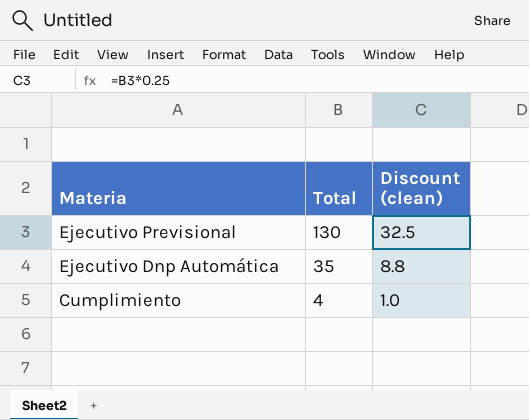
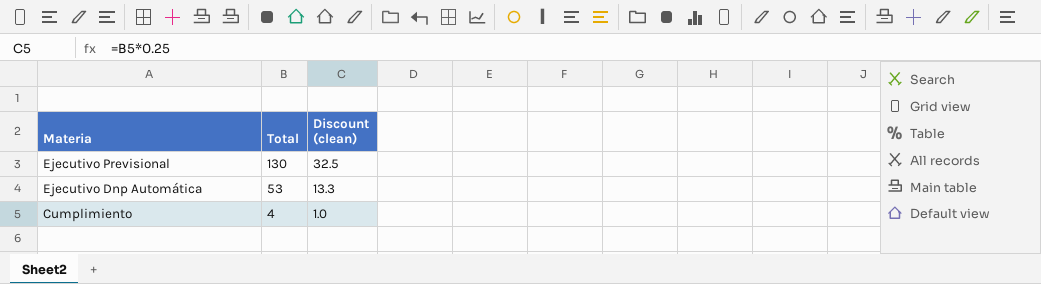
Ejecutivo Dnp Automática | Total: 35 -> 53
Ejecutivo Dnp Automática | Discount (clean): 8.8 -> 13.3

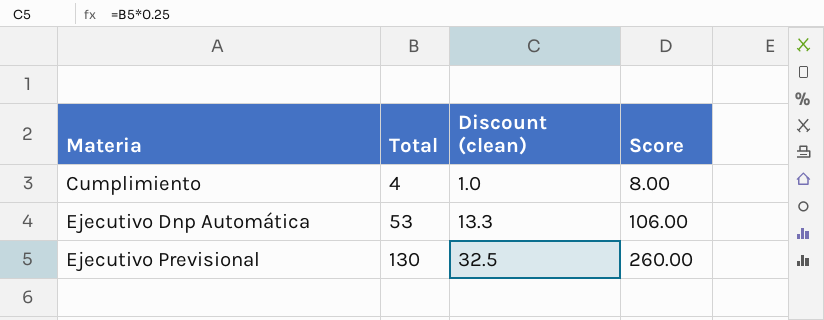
row order: Materia descending -> Materia ascending
column Score | formula: none -> [Total] * 2

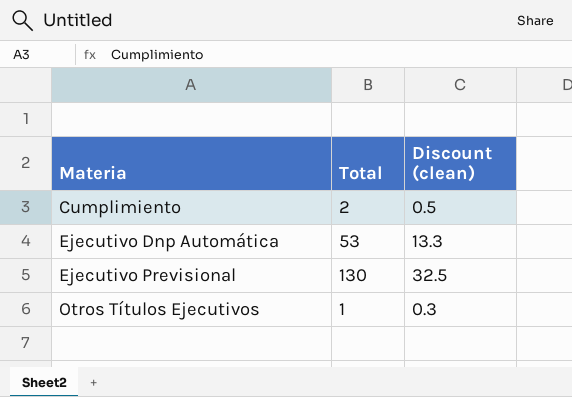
column Score | formula: [Total] * 2 -> none
Cumplimiento | Total: 4 -> 2
Cumplimiento | Discount (clean): 1.0 -> 0.5
row Otros Títulos Ejecutivos: none -> 1 | 0.3

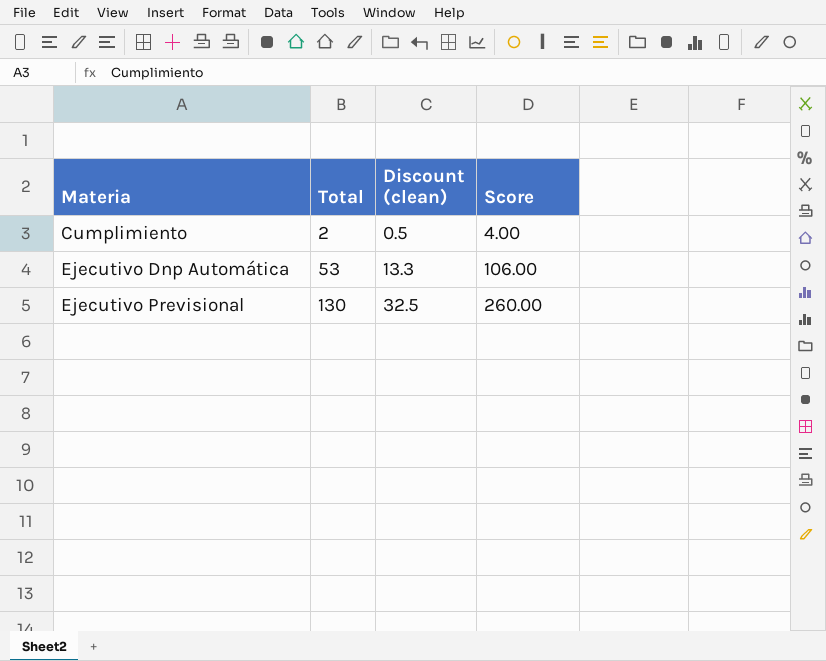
column Score | formula: none -> [Total] * 2
row Otros Títulos Ejecutivos: 1 | 0.3 -> none

